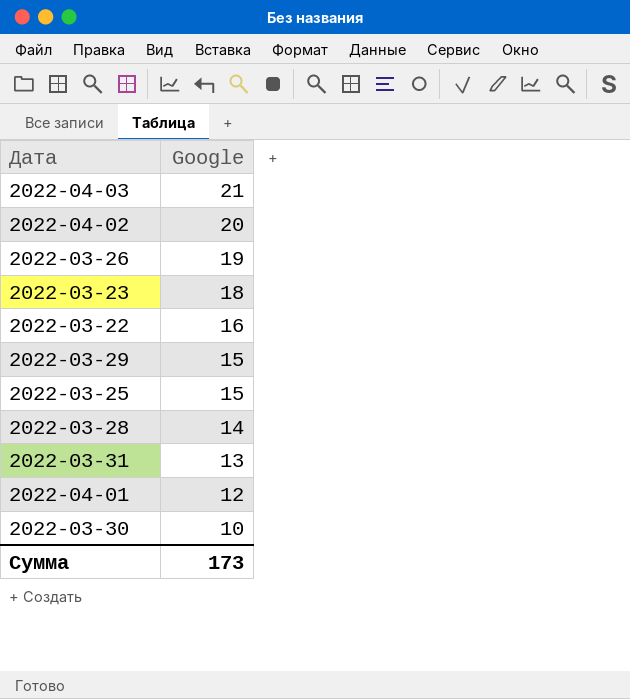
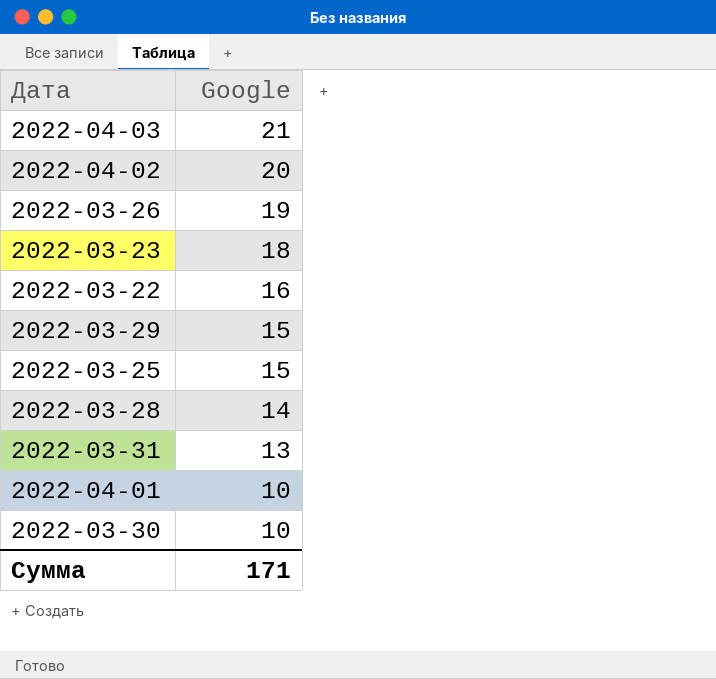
2022-04-01 | Google: 12 -> 10
Сумма | Google: 173 -> 171

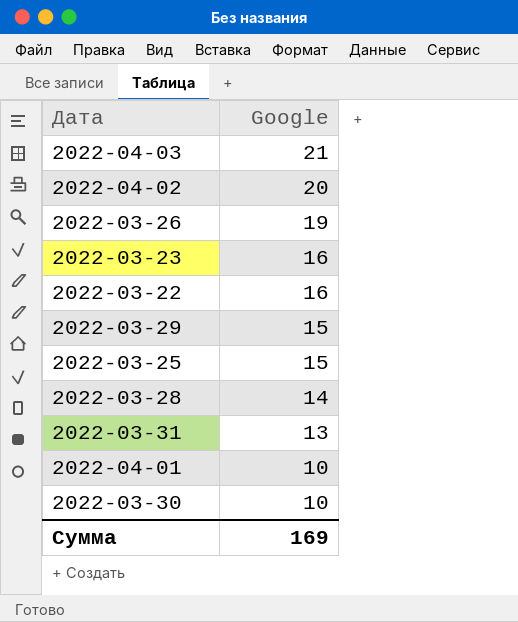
2022-03-23 | Google: 18 -> 16
Сумма | Google: 171 -> 169

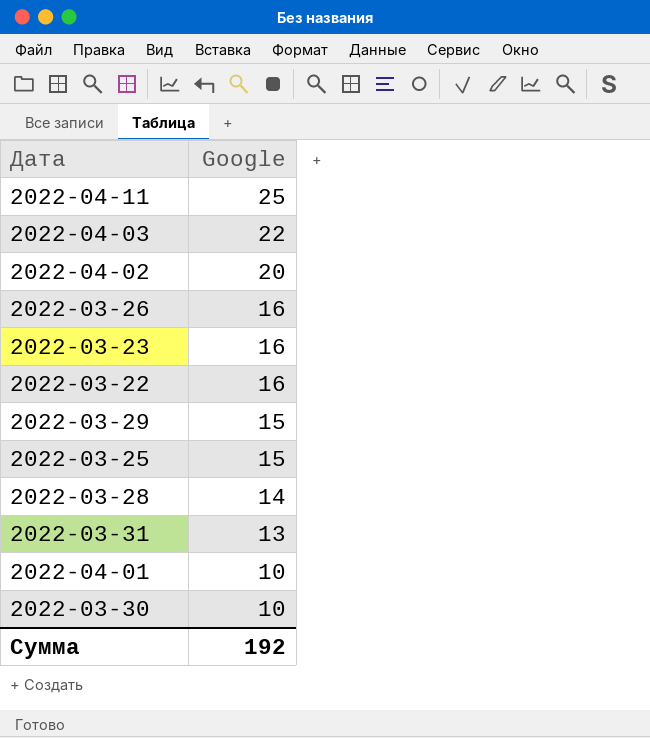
row 2022-04-11: none -> 25
2022-04-03 | Google: 21 -> 22
2022-03-26 | Google: 19 -> 16
Сумма | Google: 169 -> 192

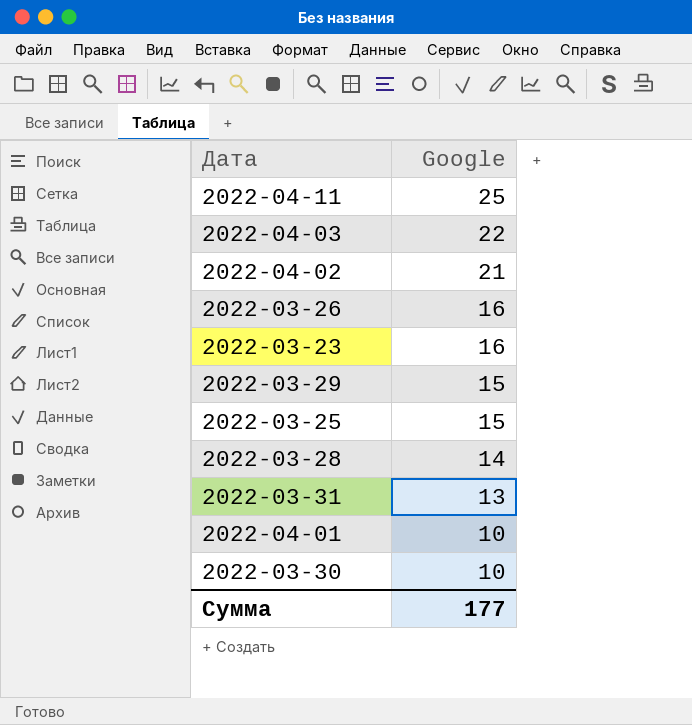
row 2022-03-22: 16 -> none
2022-04-02 | Google: 20 -> 21
Сумма | Google: 192 -> 177

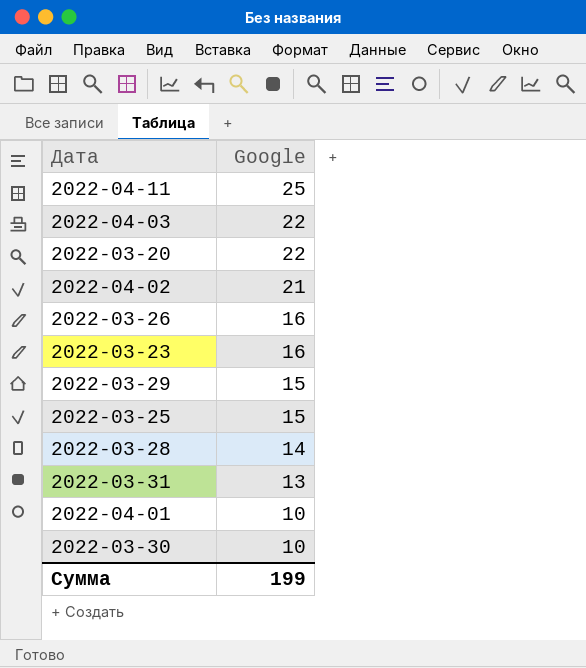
row 2022-03-20: none -> 22
Сумма | Google: 177 -> 199

